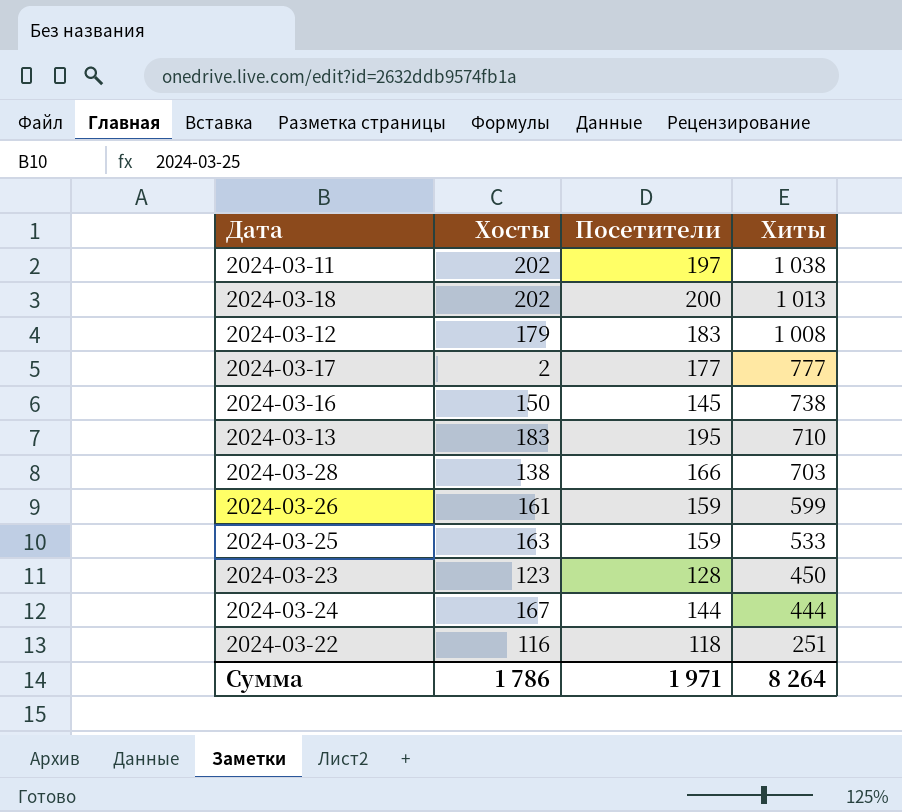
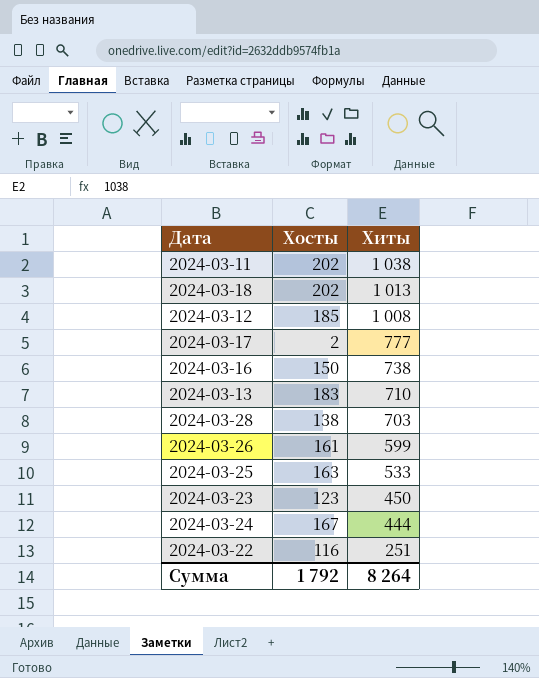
column Посетители | position: 3 -> none
2024-03-12 | Хосты: 179 -> 185
Сумма | Хосты: 1 786 -> 1 792

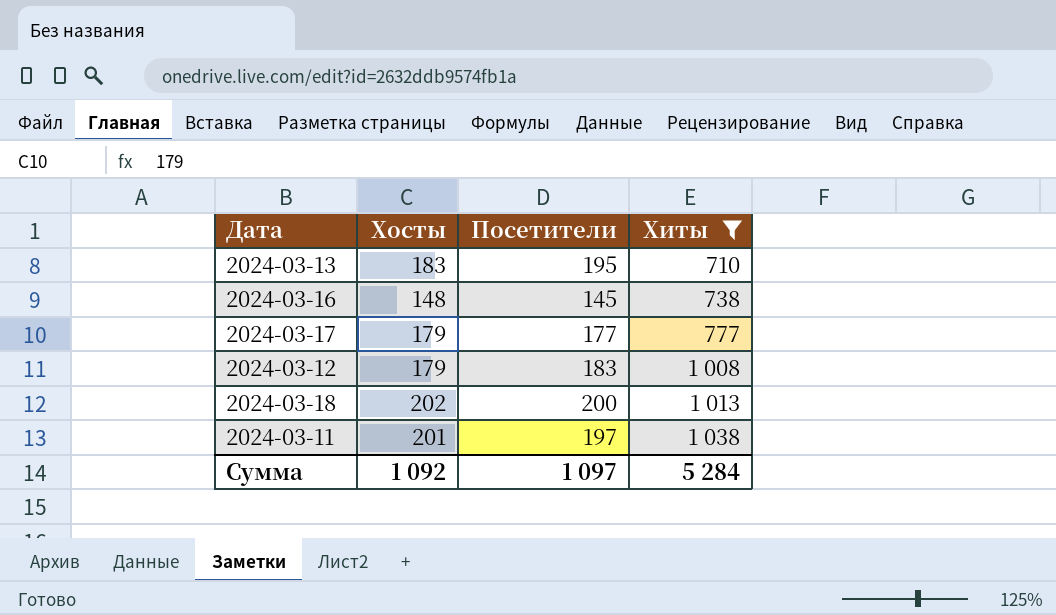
filter: none -> Хиты >= 710
row order: Хиты descending -> Хиты ascending
column Посетители | position: none -> 3
2024-03-16 | Хосты: 150 -> 148
2024-03-17 | Хосты: 2 -> 179
2024-03-12 | Хосты: 185 -> 179
2024-03-11 | Хосты: 202 -> 201
Сумма | Хосты: 1 792 -> 1 092
Сумма | Хиты: 8 264 -> 5 284

